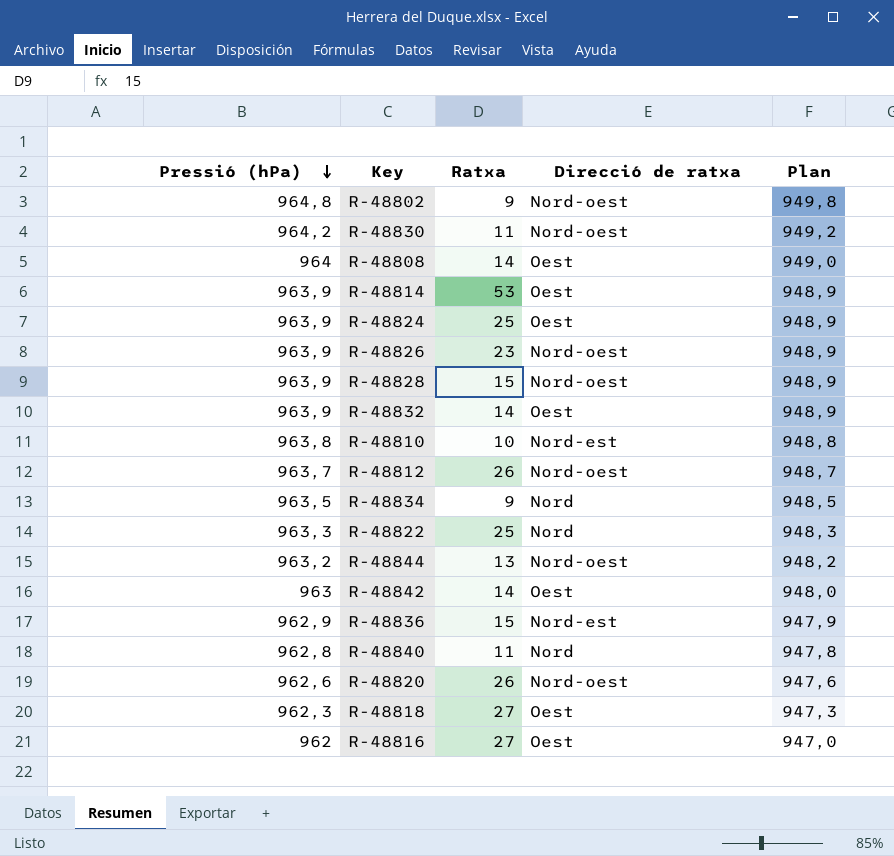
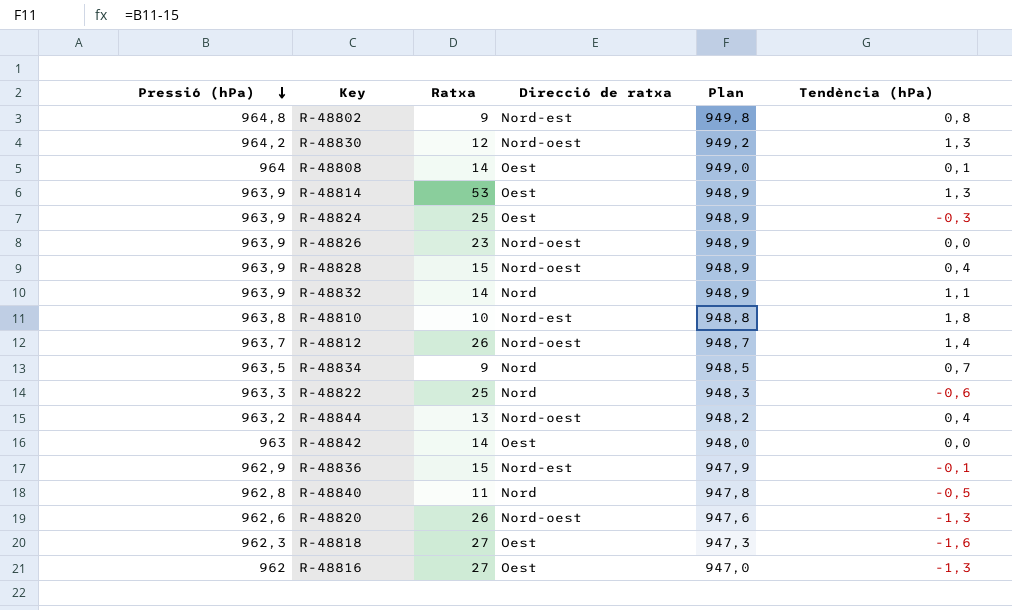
column Tendència (hPa) | position: none -> 6
R-48802 | Direcció de ratxa: Nord-oest -> Nord-est
R-48830 | Ratxa: 11 -> 12
R-48832 | Direcció de ratxa: Oest -> Nord

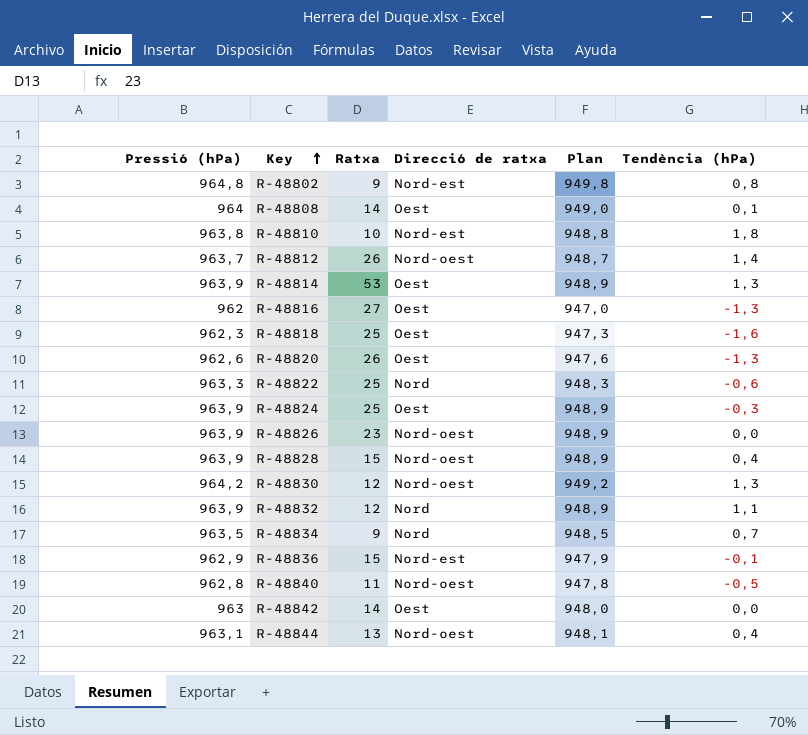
row order: Pressió (hPa) descending -> Key ascending
R-48818 | Ratxa: 27 -> 25
R-48820 | Direcció de ratxa: Nord-oest -> Oest
R-48832 | Ratxa: 14 -> 12
R-48840 | Direcció de ratxa: Nord -> Nord-oest
R-48844 | Pressió (hPa): 963,2 -> 963,1
R-48844 | Plan: 948,2 -> 948,1

